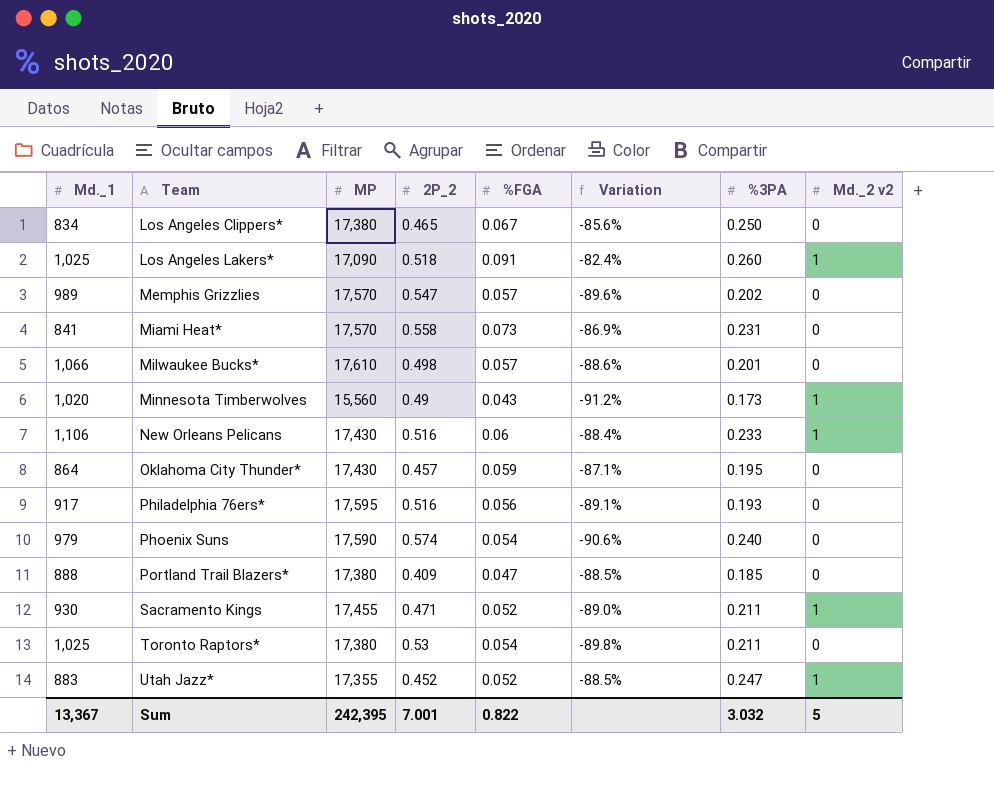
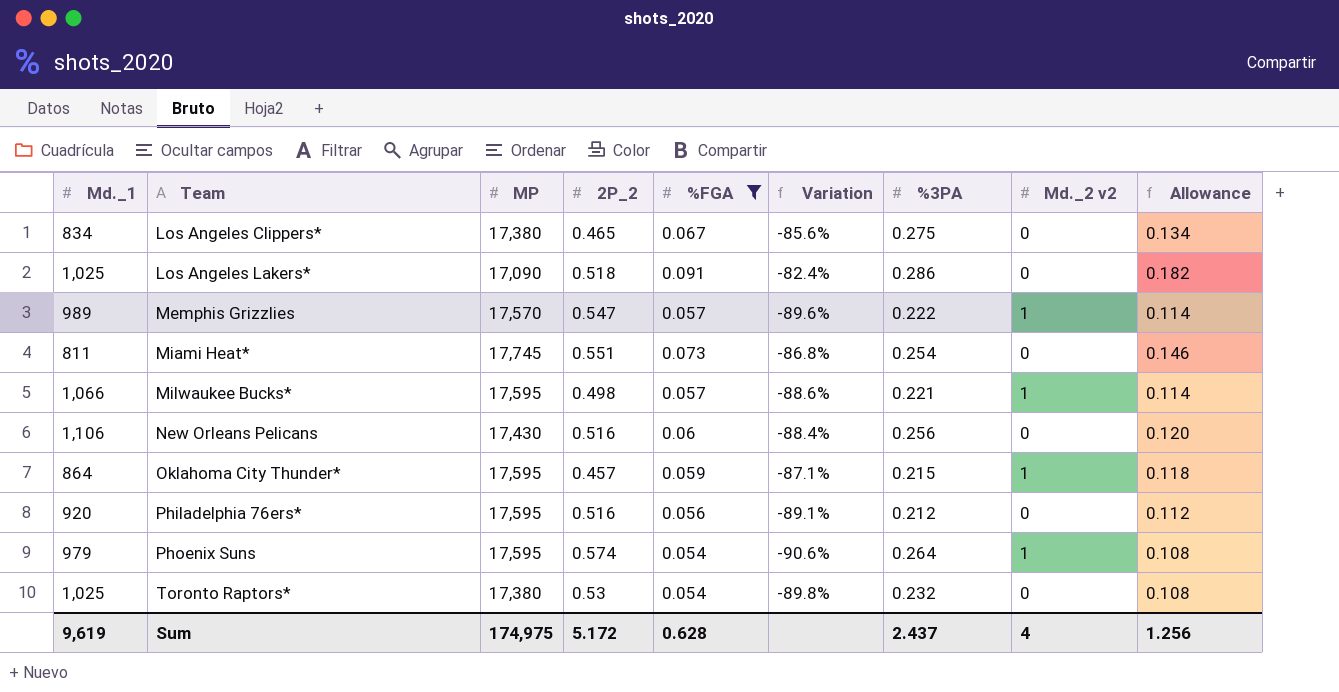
filter: none -> %FGA >= 0.054
column Allowance | formula: none -> [%FGA] * 2
Los Angeles Clippers* | %3PA: 0.250 -> 0.275
Los Angeles Lakers* | %3PA: 0.260 -> 0.286
Los Angeles Lakers* | Md._2 v2: 1 -> 0
Memphis Grizzlies | %3PA: 0.202 -> 0.222
Memphis Grizzlies | Md._2 v2: 0 -> 1
Miami Heat* | Md._1: 841 -> 811
Miami Heat* | MP: 17,570 -> 17,745
Miami Heat* | 2P_2: 0.558 -> 0.551
Miami Heat* | Variation: -86.9% -> -86.8%
Miami Heat* | %3PA: 0.231 -> 0.254
Milwaukee Bucks* | MP: 17,610 -> 17,595
Milwaukee Bucks* | %3PA: 0.201 -> 0.221
Milwaukee Bucks* | Md._2 v2: 0 -> 1
New Orleans Pelicans | %3PA: 0.233 -> 0.256
New Orleans Pelicans | Md._2 v2: 1 -> 0
Oklahoma City Thunder* | MP: 17,430 -> 17,595
Oklahoma City Thunder* | %3PA: 0.195 -> 0.215
Oklahoma City Thunder* | Md._2 v2: 0 -> 1
Philadelphia 76ers* | Md._1: 917 -> 920
Philadelphia 76ers* | %3PA: 0.193 -> 0.212
Phoenix Suns | MP: 17,590 -> 17,595
Phoenix Suns | %3PA: 0.240 -> 0.264
Phoenix Suns | Md._2 v2: 0 -> 1
Toronto Raptors* | %3PA: 0.211 -> 0.232
Sum | Md._1: 13,367 -> 9,619
Sum | MP: 242,395 -> 174,975
Sum | 2P_2: 7.001 -> 5.172
Sum | %FGA: 0.822 -> 0.628
Sum | %3PA: 3.032 -> 2.437
Sum | Md._2 v2: 5 -> 4

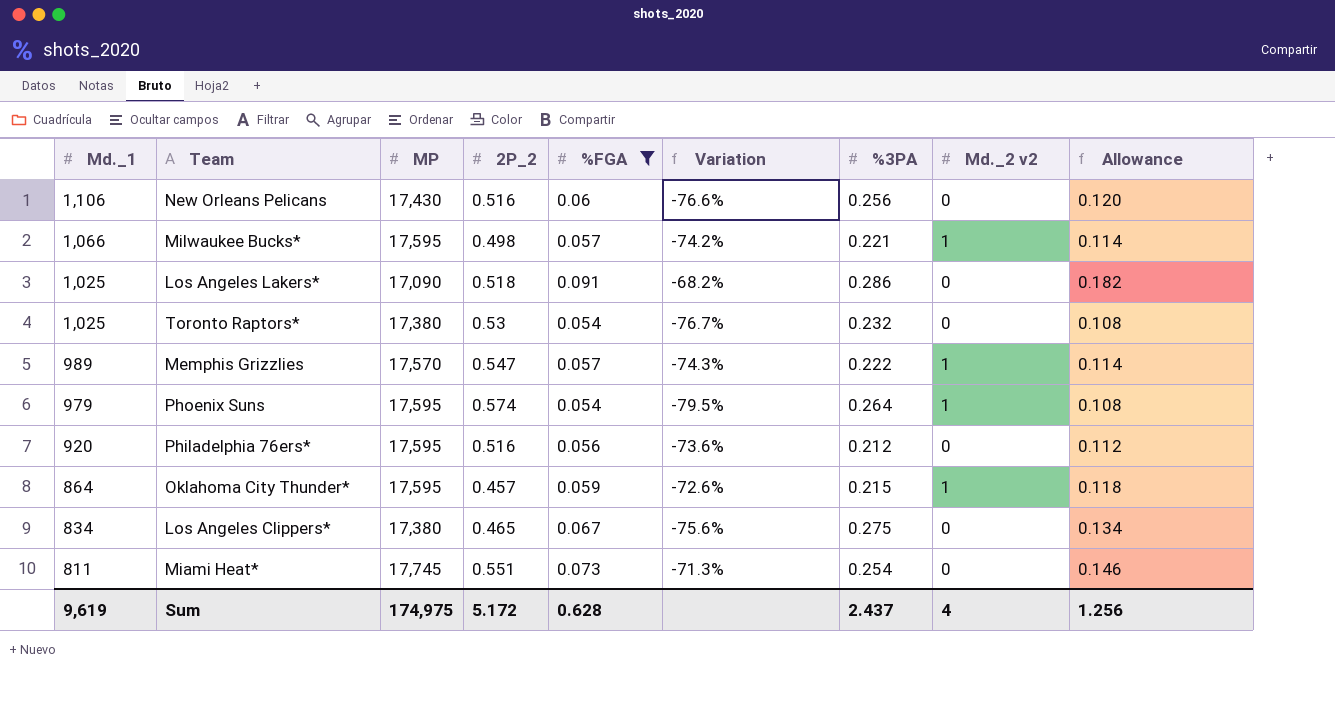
row order: Team ascending -> Md._1 descending
column Variation | formula: ([%FGA] - [2P_2]) / [2P_2] -> ([%FGA] - [%3PA]) / [%3PA]

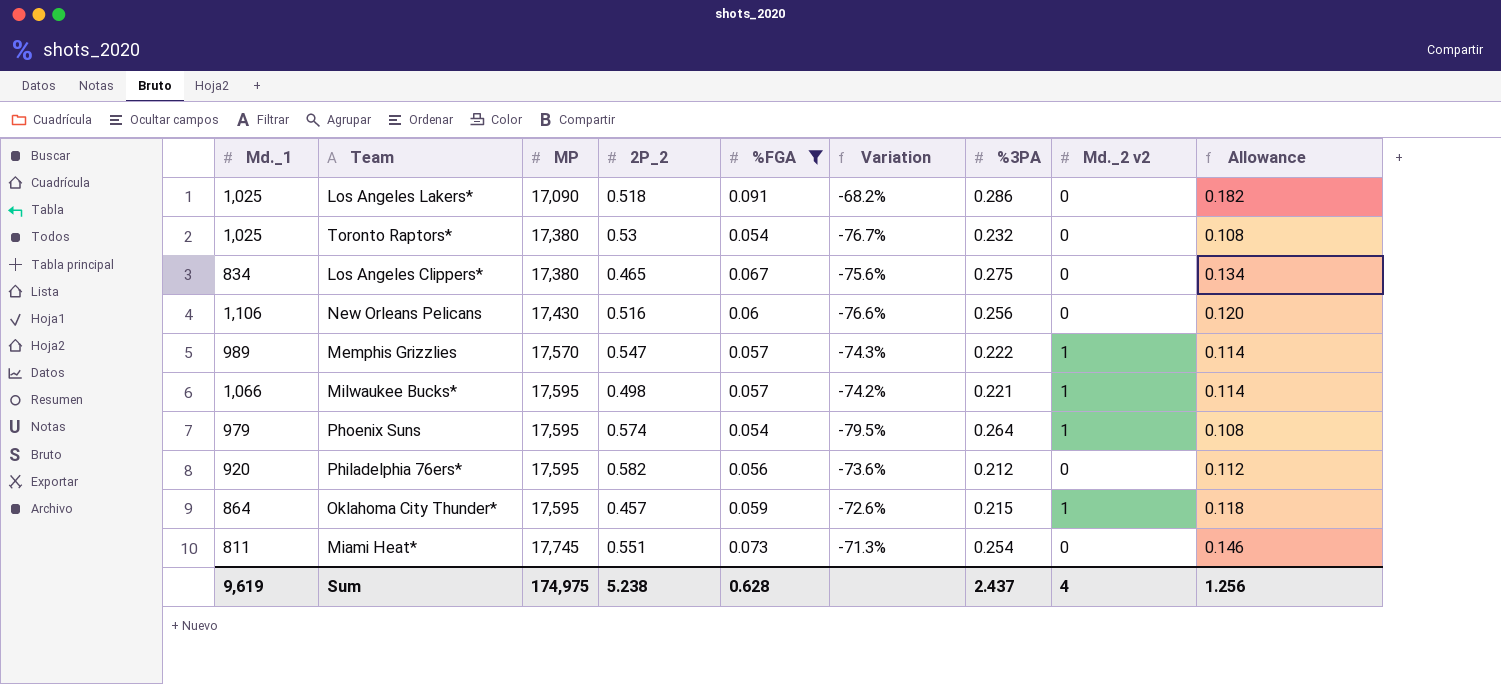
row order: Md._1 descending -> MP ascending
Philadelphia 76ers* | 2P_2: 0.516 -> 0.582
Sum | 2P_2: 5.172 -> 5.238

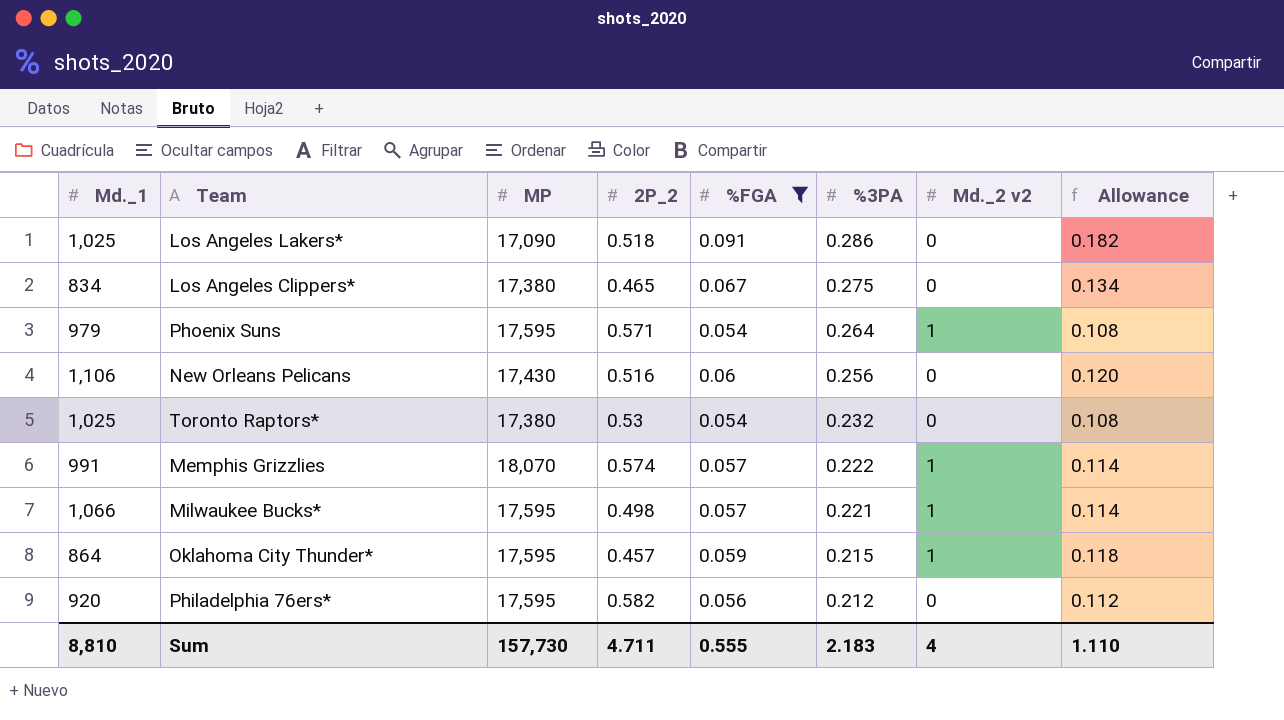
row order: MP ascending -> %3PA descending
column Variation | formula: ([%FGA] - [%3PA]) / [%3PA] -> none
row Miami Heat*: 811 | 17,745 | 0.551 | 0.073 | -71.3% | 0.254 | 0 | 0.146 -> none
Phoenix Suns | 2P_2: 0.574 -> 0.571
Memphis Grizzlies | Md._1: 989 -> 991
Memphis Grizzlies | MP: 17,570 -> 18,070
Memphis Grizzlies | 2P_2: 0.547 -> 0.574
Sum | Md._1: 9,619 -> 8,810
Sum | MP: 174,975 -> 157,730
Sum | 2P_2: 5.238 -> 4.711
Sum | %FGA: 0.628 -> 0.555
Sum | %3PA: 2.437 -> 2.183
Sum | Allowance: 1.256 -> 1.110

